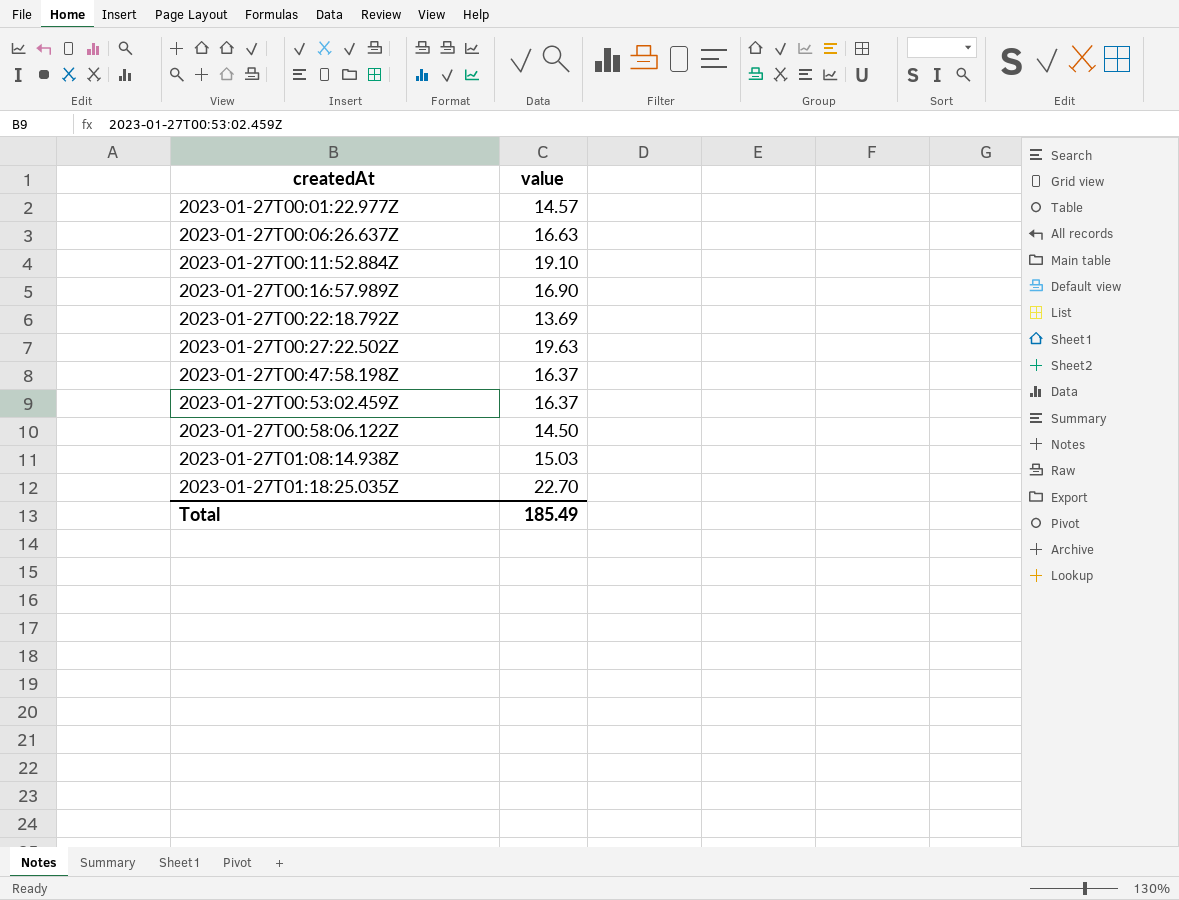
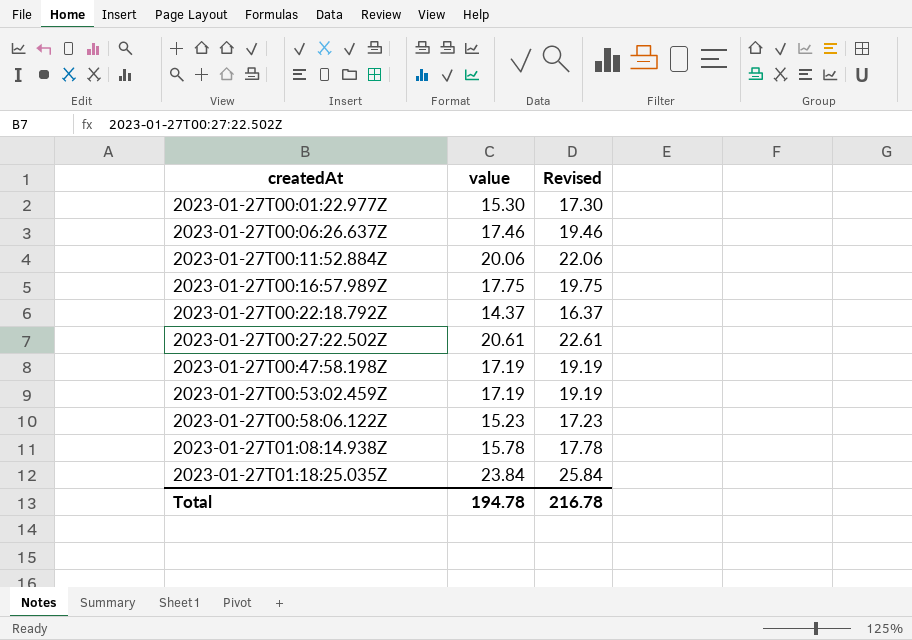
column Revised | formula: none -> [value] + 2
2023-01-27T00:01:22.977Z | value: 14.57 -> 15.30
2023-01-27T00:06:26.637Z | value: 16.63 -> 17.46
2023-01-27T00:11:52.884Z | value: 19.10 -> 20.06
2023-01-27T00:16:57.989Z | value: 16.90 -> 17.75
2023-01-27T00:22:18.792Z | value: 13.69 -> 14.37
2023-01-27T00:27:22.502Z | value: 19.63 -> 20.61
2023-01-27T00:47:58.198Z | value: 16.37 -> 17.19
2023-01-27T00:53:02.459Z | value: 16.37 -> 17.19
2023-01-27T00:58:06.122Z | value: 14.50 -> 15.23
2023-01-27T01:08:14.938Z | value: 15.03 -> 15.78
2023-01-27T01:18:25.035Z | value: 22.70 -> 23.84
Total | value: 185.49 -> 194.78

